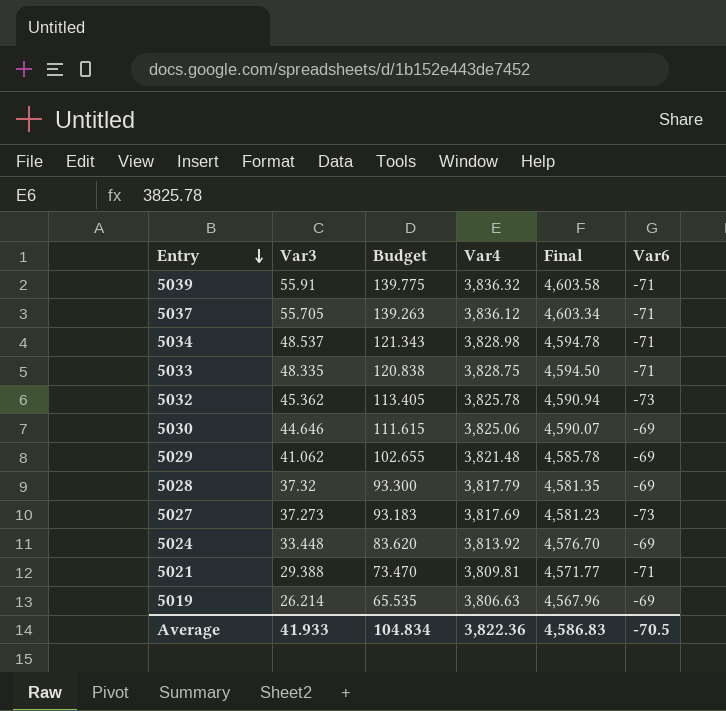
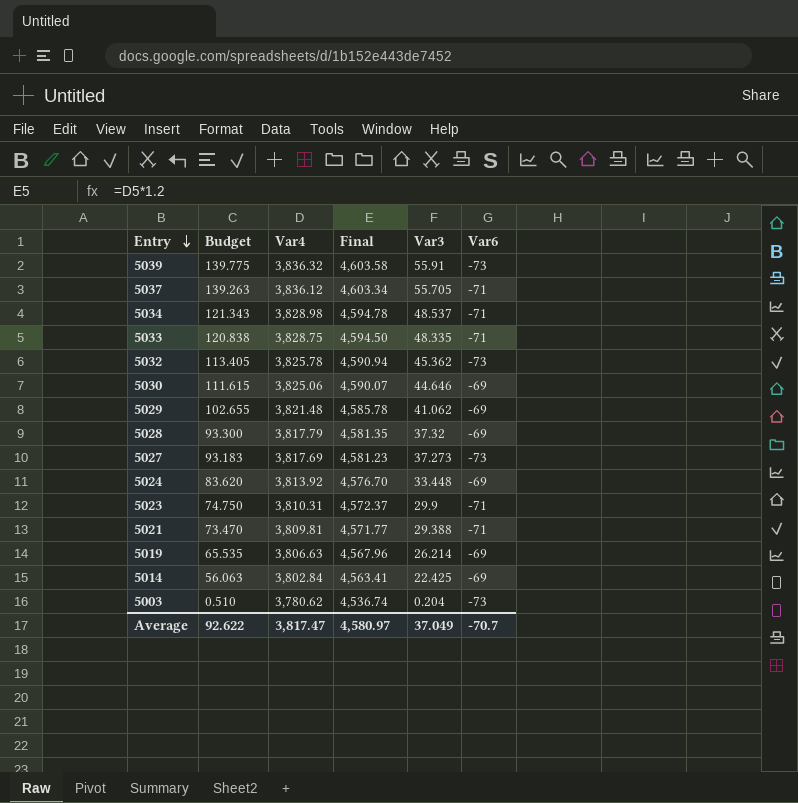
column Var3 | position: 2 -> 5
5039 | Var6: -71 -> -73
row 5023: none -> 74.750 | 3,810.31 | 4,572.37 | 29.9 | -71
row 5014: none -> 56.063 | 3,802.84 | 4,563.41 | 22.425 | -69
row 5003: none -> 0.510 | 3,780.62 | 4,536.74 | 0.204 | -73
Average | Budget: 104.834 -> 92.622
Average | Var4: 3,822.36 -> 3,817.47
Average | Final: 4,586.83 -> 4,580.97
Average | Var3: 41.933 -> 37.049
Average | Var6: -70.5 -> -70.7

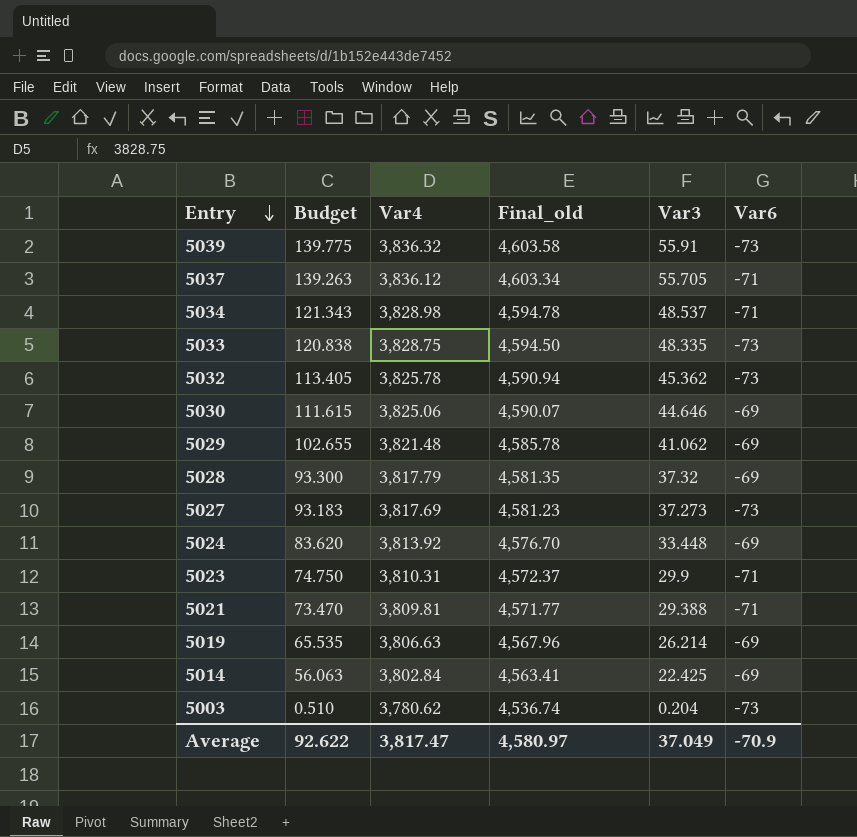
column name: Final -> Final_old
5033 | Var6: -71 -> -73
Average | Var6: -70.7 -> -70.9

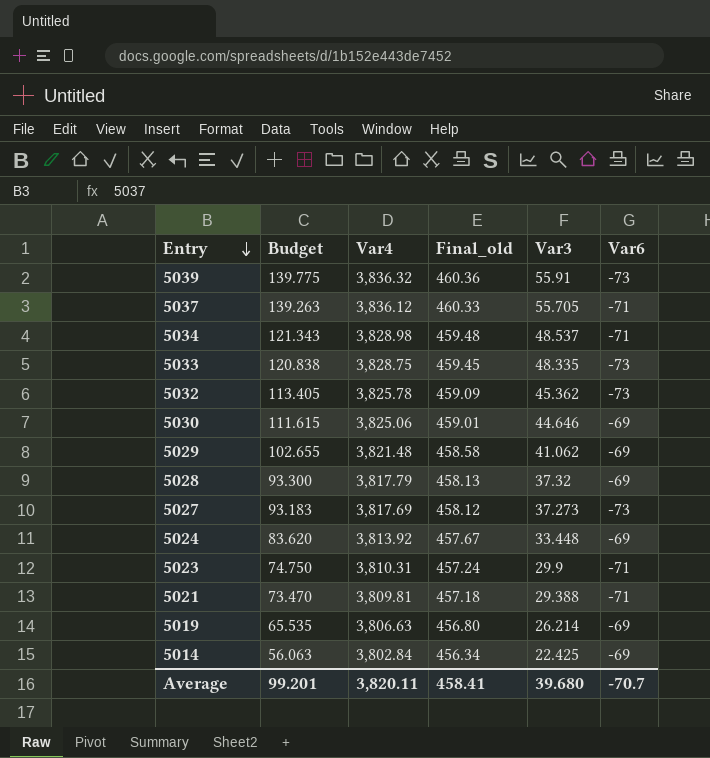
column Final_old | formula: [Var4] * 1.2 -> [Var4] * 0.12
row 5003: 0.510 | 3,780.62 | 4,536.74 | 0.204 | -73 -> none
Average | Budget: 92.622 -> 99.201
Average | Var4: 3,817.47 -> 3,820.11
Average | Final_old: 4,580.97 -> 458.41
Average | Var3: 37.049 -> 39.680
Average | Var6: -70.9 -> -70.7

